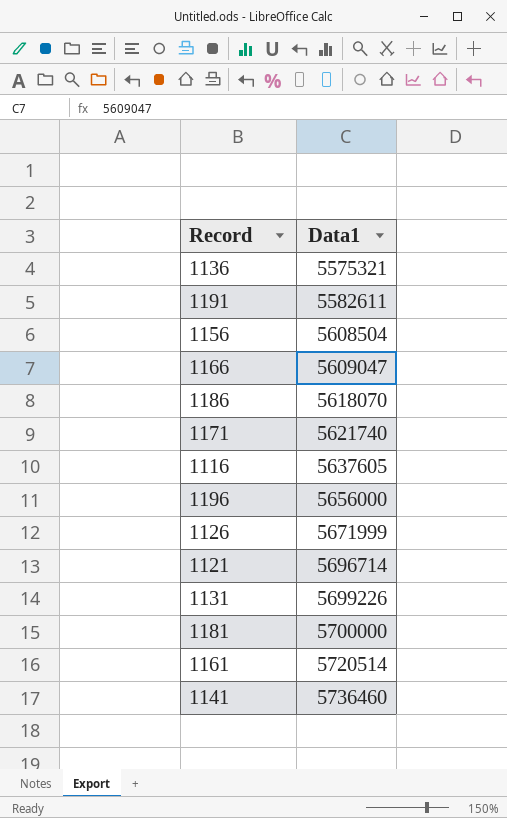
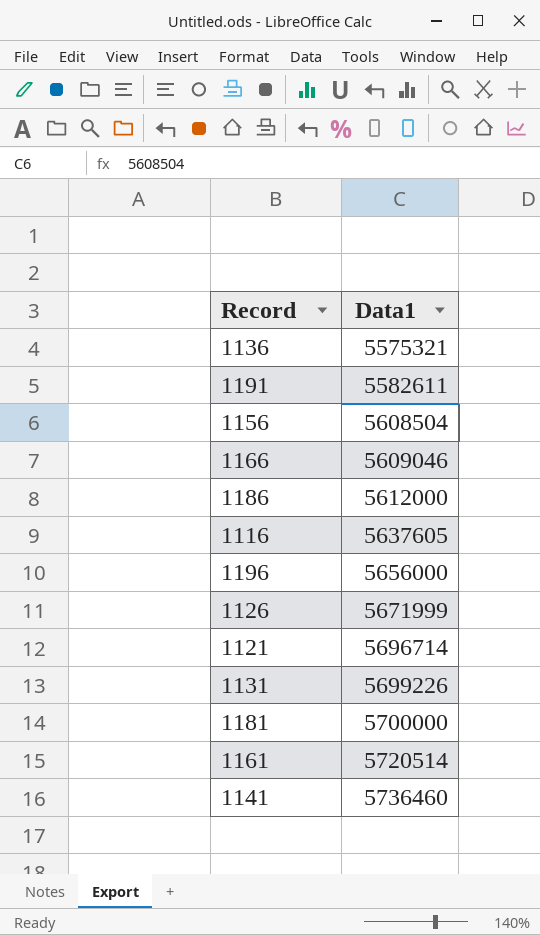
row 1171: 5621740 -> none
1166 | Data1: 5609047 -> 5609046
1186 | Data1: 5618070 -> 5612000

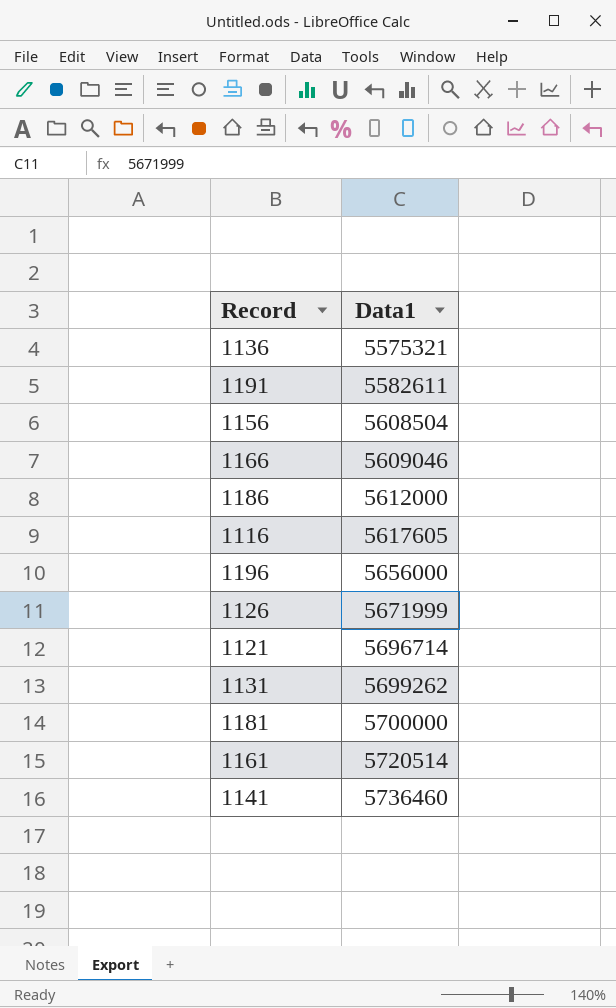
1116 | Data1: 5637605 -> 5617605
1131 | Data1: 5699226 -> 5699262

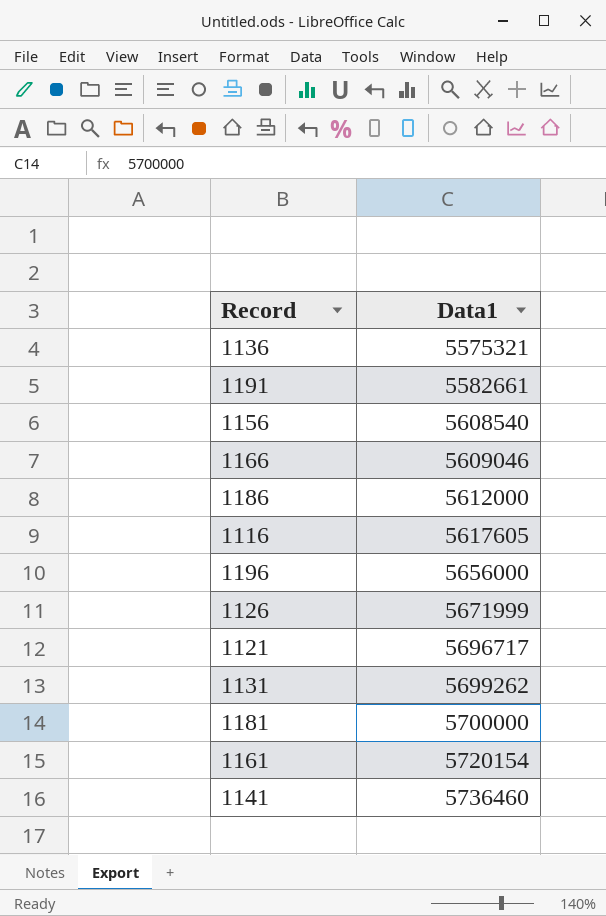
1191 | Data1: 5582611 -> 5582661
1156 | Data1: 5608504 -> 5608540
1121 | Data1: 5696714 -> 5696717
1161 | Data1: 5720514 -> 5720154

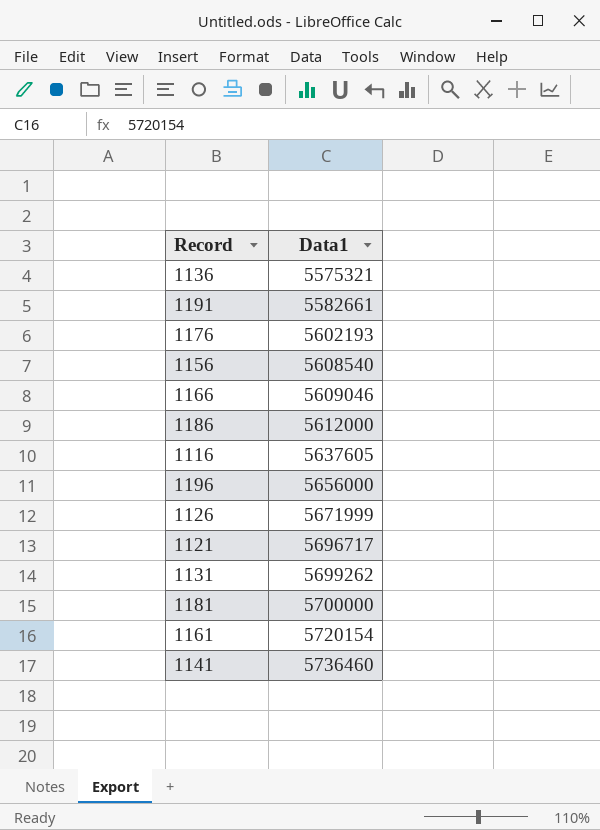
row 1176: none -> 5602193
1116 | Data1: 5617605 -> 5637605

